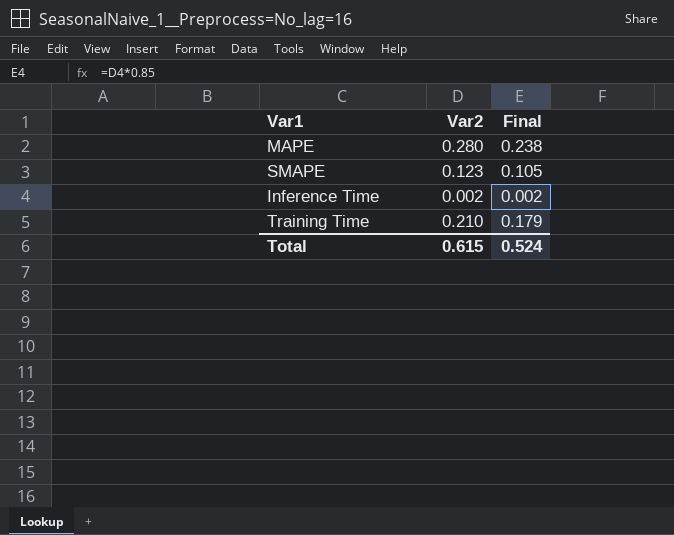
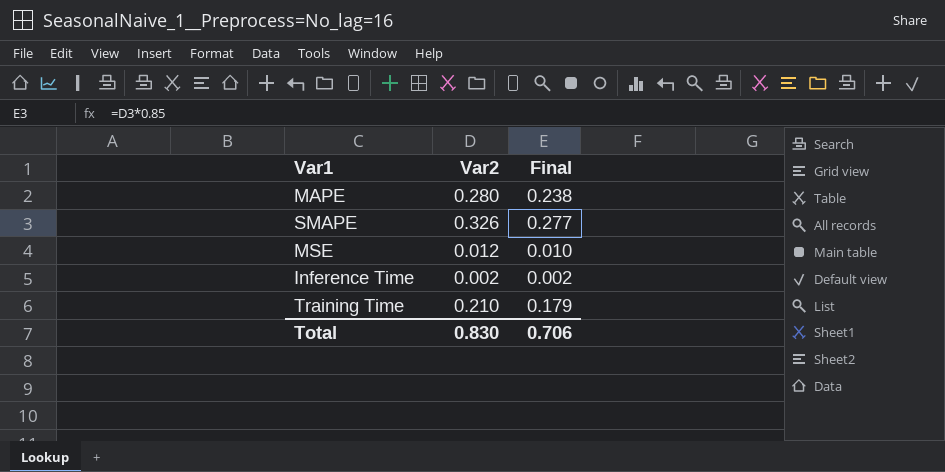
SMAPE | Var2: 0.123 -> 0.326
SMAPE | Final: 0.105 -> 0.277
row MSE: none -> 0.012 | 0.010
Total | Var2: 0.615 -> 0.830
Total | Final: 0.524 -> 0.706

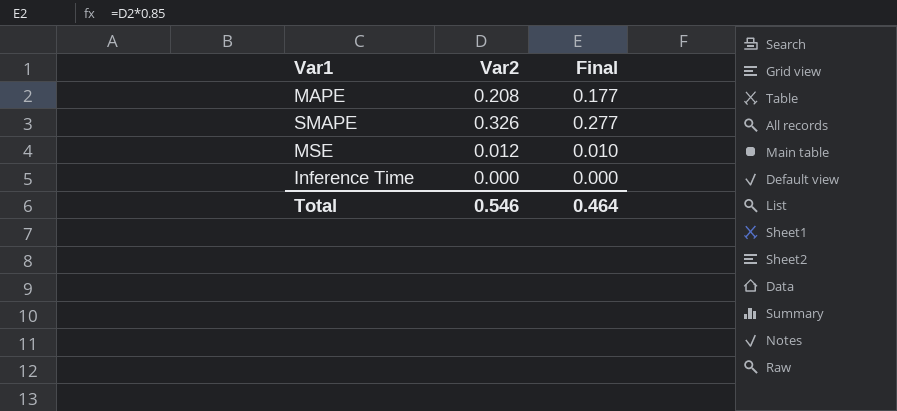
row Training Time: 0.210 | 0.179 -> none
MAPE | Var2: 0.280 -> 0.208
MAPE | Final: 0.238 -> 0.177
Inference Time | Var2: 0.002 -> 0.000
Inference Time | Final: 0.002 -> 0.000
Total | Var2: 0.830 -> 0.546
Total | Final: 0.706 -> 0.464

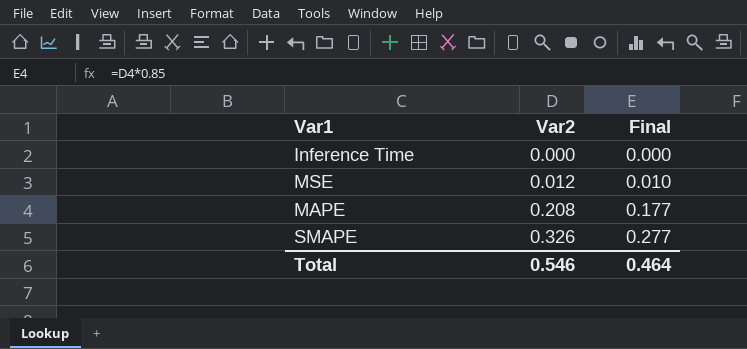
row order: none -> Var2 ascending

